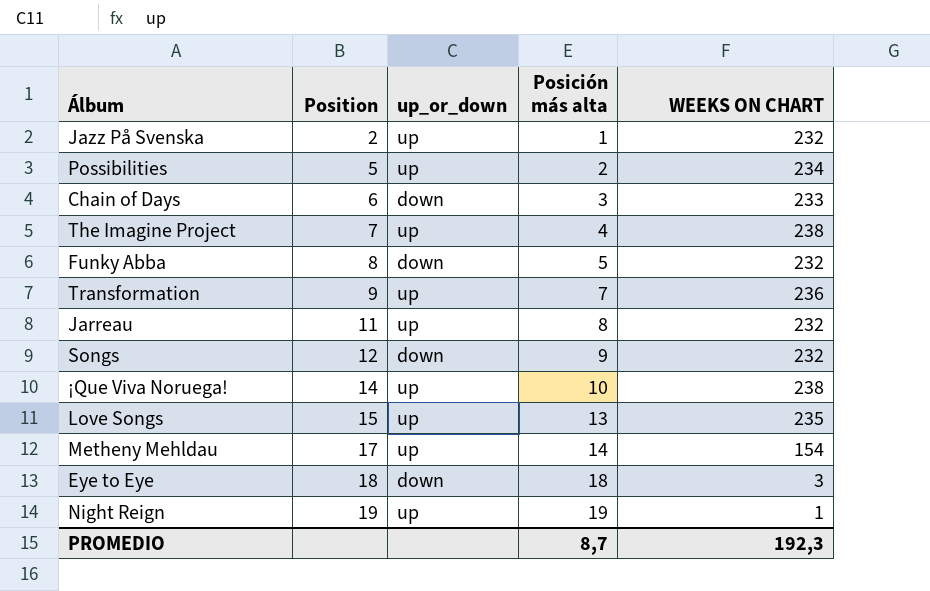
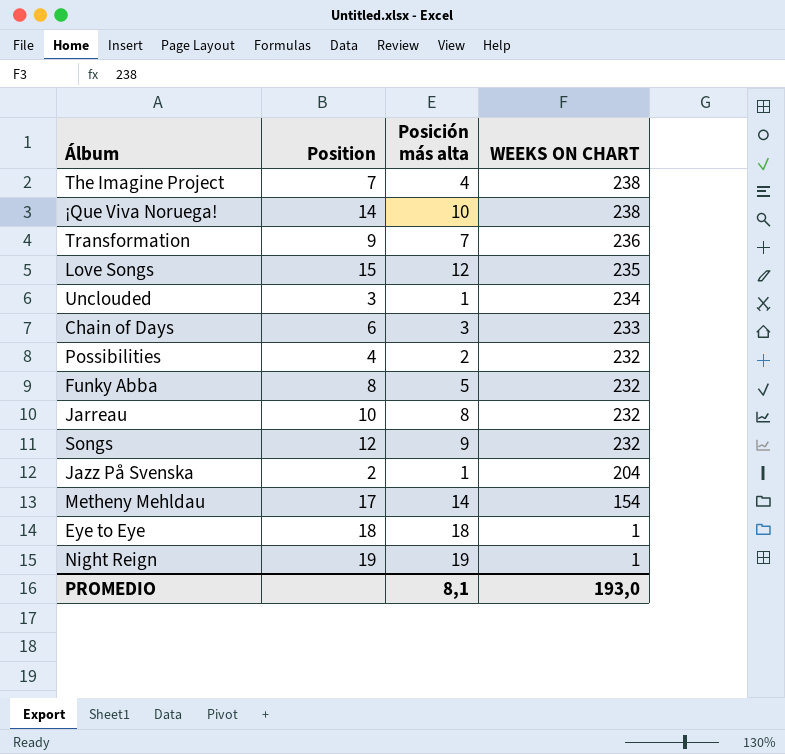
row order: Position ascending -> WEEKS ON CHART descending
column up_or_down | position: 3 -> none
Love Songs | Posición más alta: 13 -> 12
row Unclouded: none -> 3 | 1 | 234
Possibilities | Position: 5 -> 4
Possibilities | WEEKS ON CHART: 234 -> 232
Jarreau | Position: 11 -> 10
Jazz På Svenska | WEEKS ON CHART: 232 -> 204
Eye to Eye | WEEKS ON CHART: 3 -> 1
PROMEDIO | Posición más alta: 8,7 -> 8,1
PROMEDIO | WEEKS ON CHART: 192,3 -> 193,0

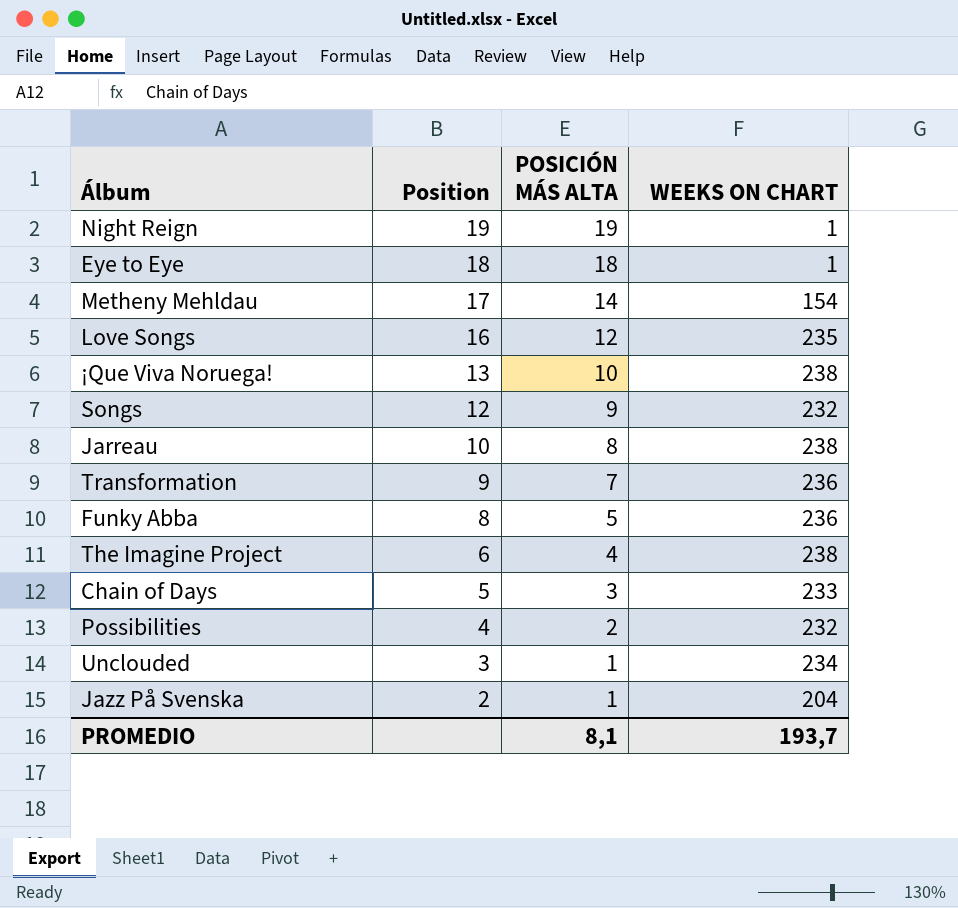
row order: WEEKS ON CHART descending -> Position descending
column name: Posición más alta -> POSICIÓN MÁS ALTA
Love Songs | Position: 15 -> 16
¡Que Viva Noruega! | Position: 14 -> 13
Jarreau | WEEKS ON CHART: 232 -> 238
Funky Abba | WEEKS ON CHART: 232 -> 236
The Imagine Project | Position: 7 -> 6
Chain of Days | Position: 6 -> 5
PROMEDIO | WEEKS ON CHART: 193,0 -> 193,7

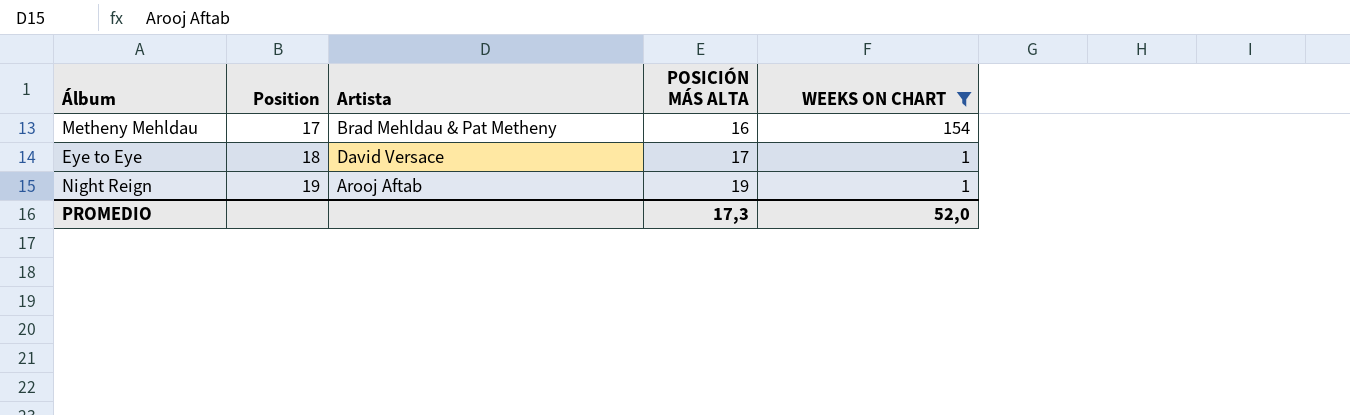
filter: none -> WEEKS ON CHART <= 154
row order: Position descending -> Position ascending
column Artista | position: none -> 3
Metheny Mehldau | POSICIÓN MÁS ALTA: 14 -> 16
Eye to Eye | POSICIÓN MÁS ALTA: 18 -> 17
PROMEDIO | POSICIÓN MÁS ALTA: 8,1 -> 17,3
PROMEDIO | WEEKS ON CHART: 193,7 -> 52,0

